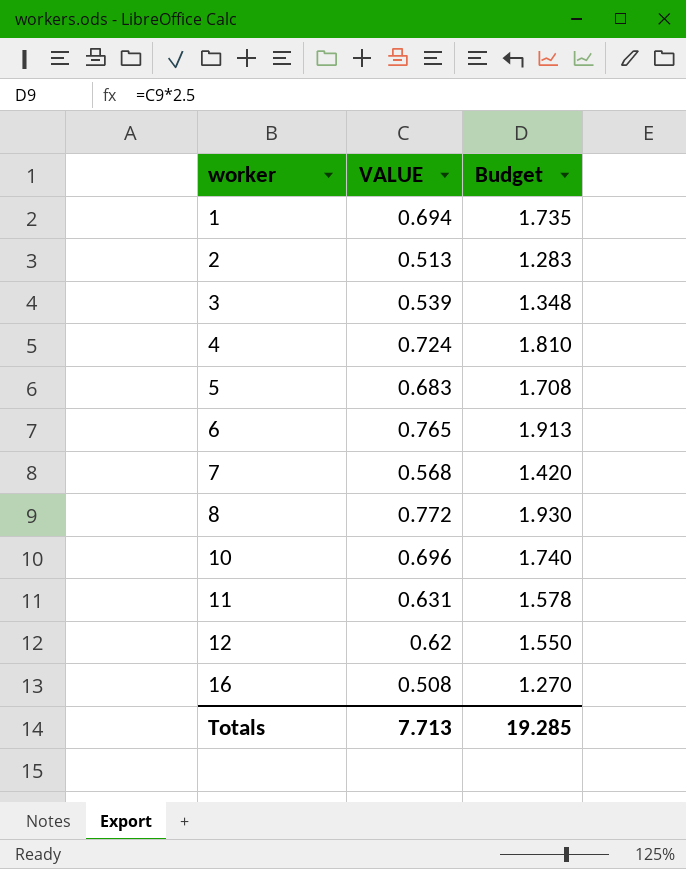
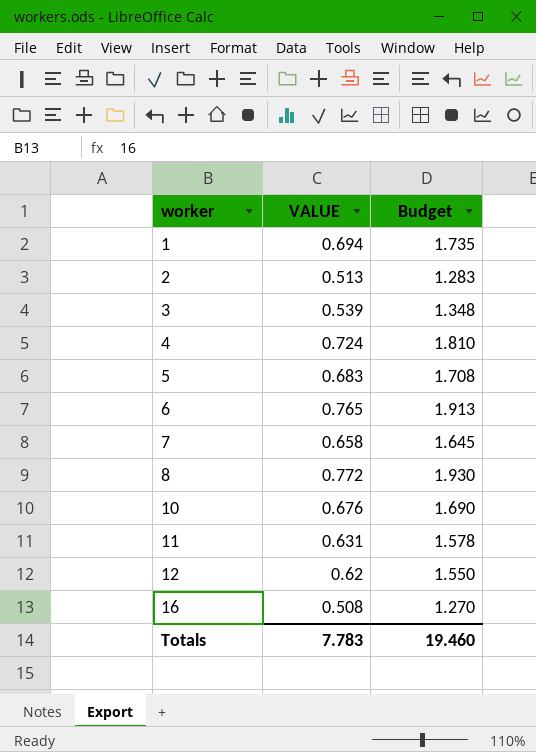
7 | VALUE: 0.568 -> 0.658
7 | Budget: 1.420 -> 1.645
10 | VALUE: 0.696 -> 0.676
10 | Budget: 1.740 -> 1.690
Totals | VALUE: 7.713 -> 7.783
Totals | Budget: 19.285 -> 19.460

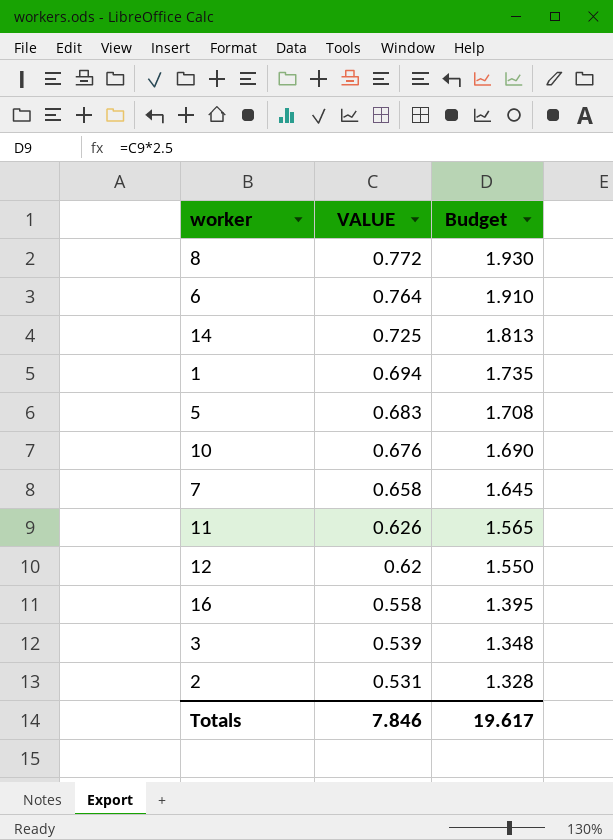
row order: worker ascending -> VALUE descending
row 4: 0.724 | 1.810 -> none
6 | VALUE: 0.765 -> 0.764
6 | Budget: 1.913 -> 1.910
row 14: none -> 0.725 | 1.813
11 | VALUE: 0.631 -> 0.626
11 | Budget: 1.578 -> 1.565
16 | VALUE: 0.508 -> 0.558
16 | Budget: 1.270 -> 1.395
2 | VALUE: 0.513 -> 0.531
2 | Budget: 1.283 -> 1.328
Totals | VALUE: 7.783 -> 7.846
Totals | Budget: 19.460 -> 19.617

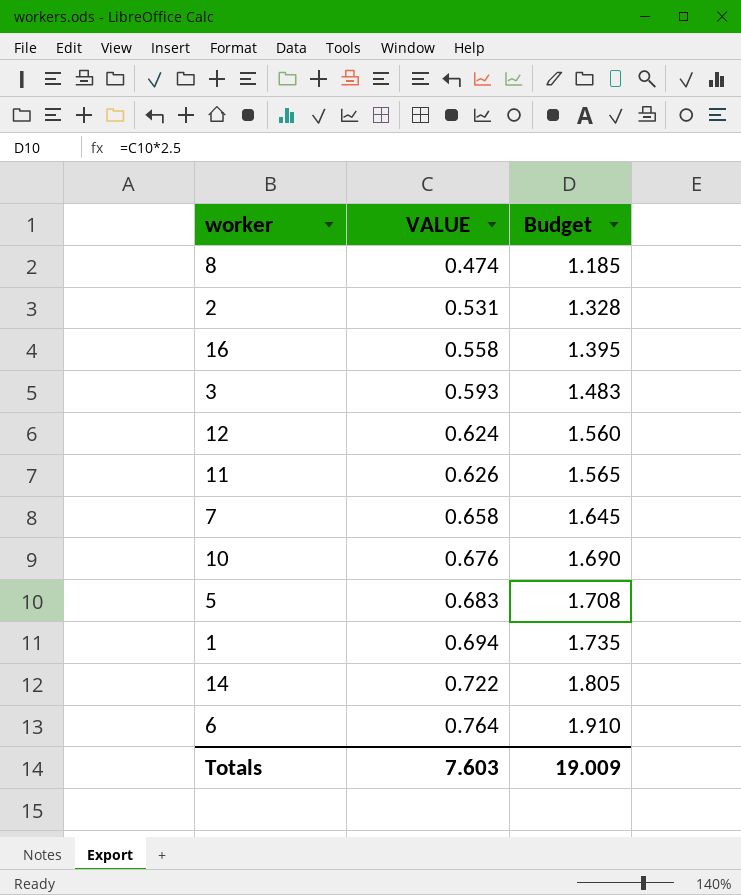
row order: VALUE descending -> VALUE ascending
8 | VALUE: 0.772 -> 0.474
8 | Budget: 1.930 -> 1.185
3 | VALUE: 0.539 -> 0.593
3 | Budget: 1.348 -> 1.483
12 | VALUE: 0.62 -> 0.624
12 | Budget: 1.550 -> 1.560
14 | VALUE: 0.725 -> 0.722
14 | Budget: 1.813 -> 1.805
Totals | VALUE: 7.846 -> 7.603
Totals | Budget: 19.617 -> 19.009

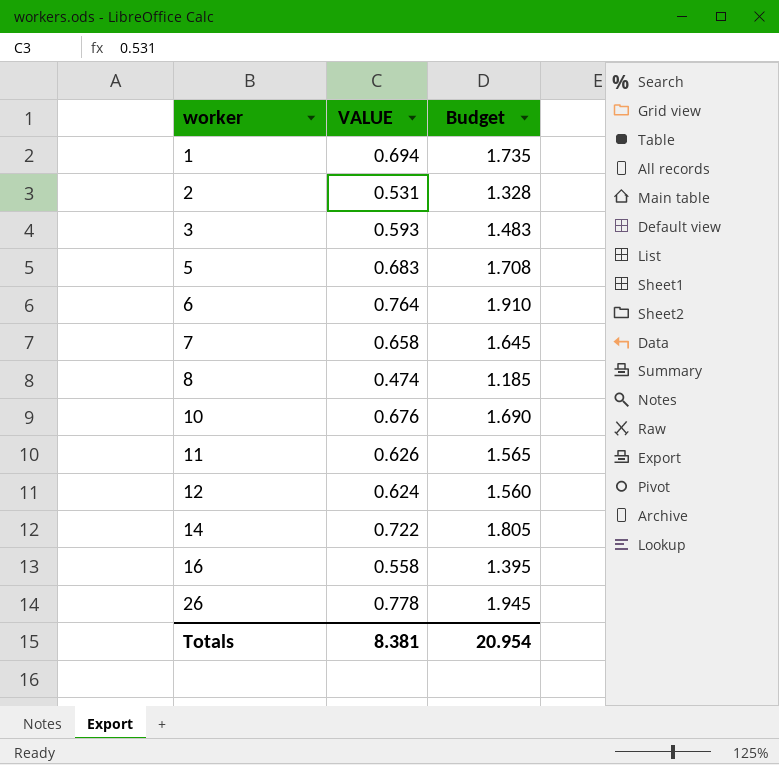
row order: VALUE ascending -> worker ascending
row 26: none -> 0.778 | 1.945
Totals | VALUE: 7.603 -> 8.381
Totals | Budget: 19.009 -> 20.954

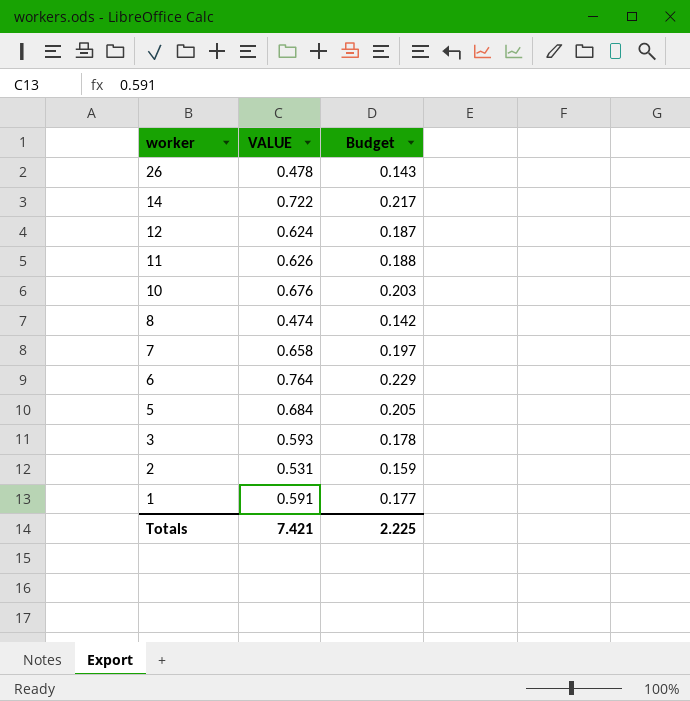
row order: worker ascending -> worker descending
column Budget | formula: [VALUE] * 2.5 -> [VALUE] * 0.3
row 16: 0.558 | 1.395 -> none
26 | VALUE: 0.778 -> 0.478
5 | VALUE: 0.683 -> 0.684
1 | VALUE: 0.694 -> 0.591
Totals | VALUE: 8.381 -> 7.421
Totals | Budget: 20.954 -> 2.225

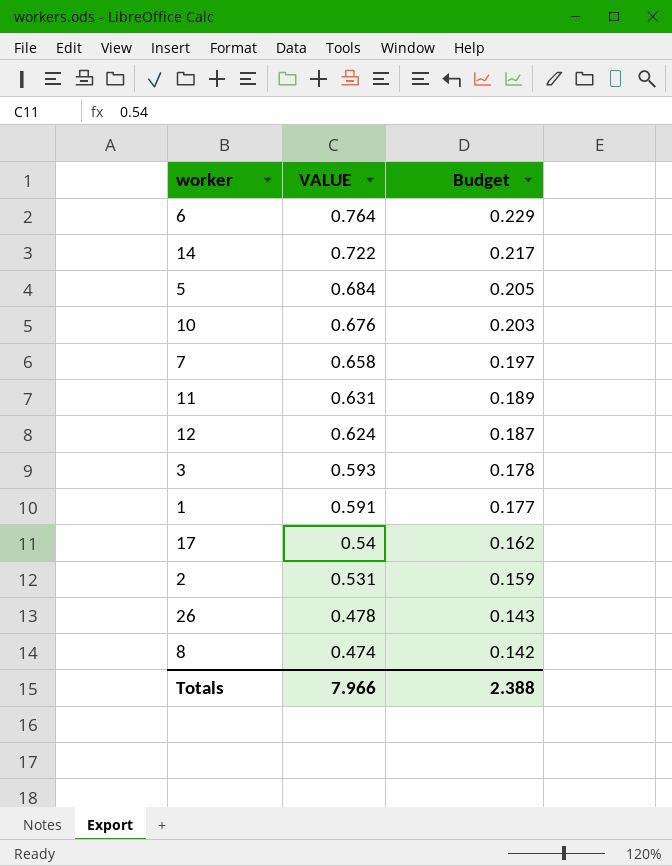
row order: worker descending -> VALUE descending
11 | VALUE: 0.626 -> 0.631
11 | Budget: 0.188 -> 0.189
row 17: none -> 0.54 | 0.162
Totals | VALUE: 7.421 -> 7.966
Totals | Budget: 2.225 -> 2.388

